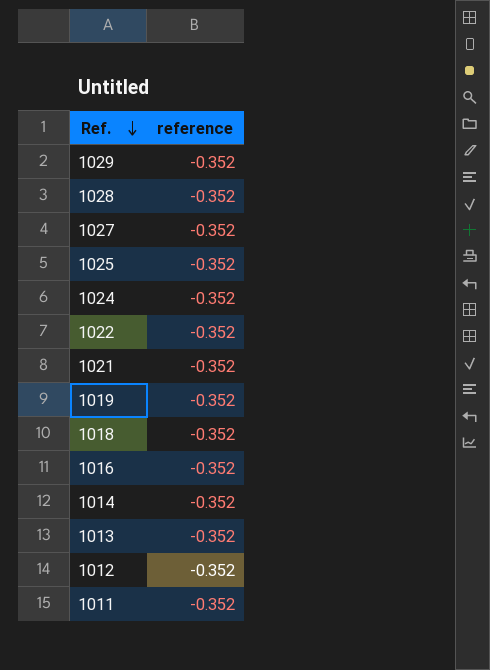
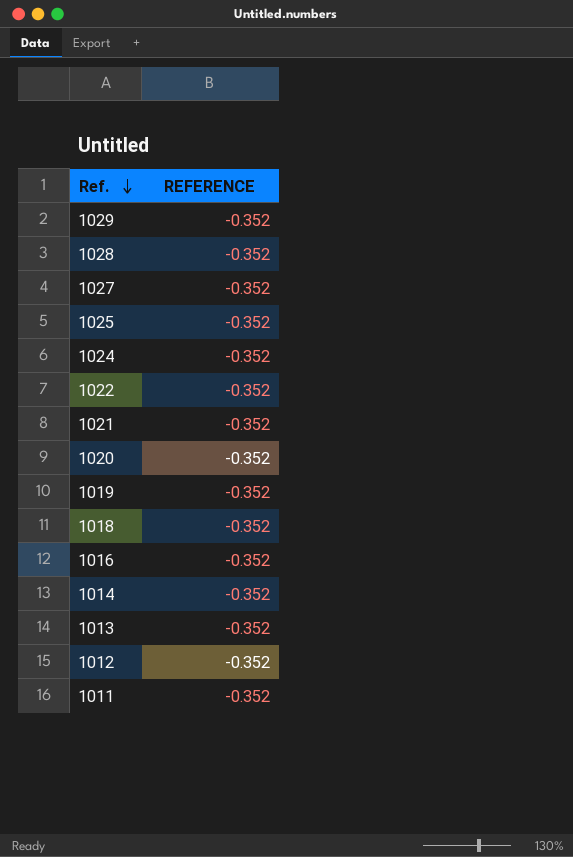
column name: reference -> REFERENCE
row 1020: none -> -0.352

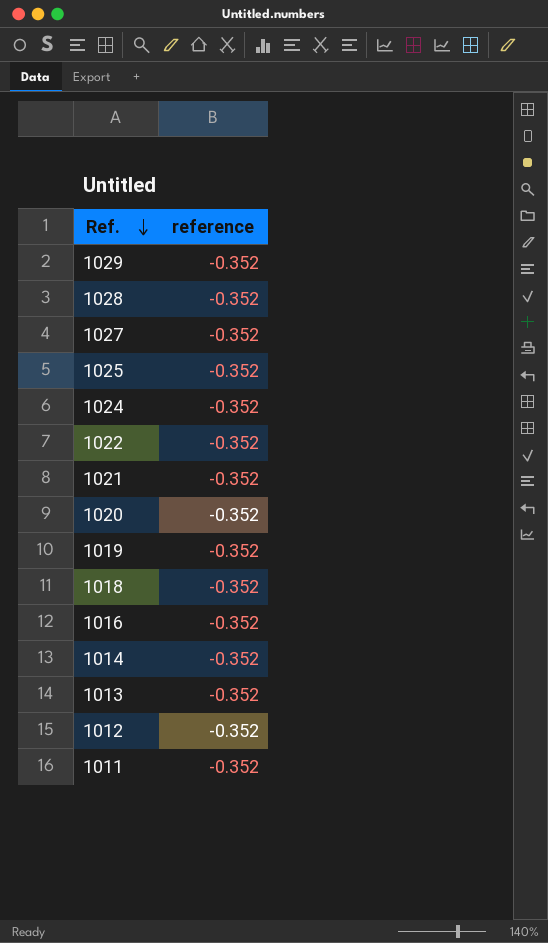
column name: REFERENCE -> reference

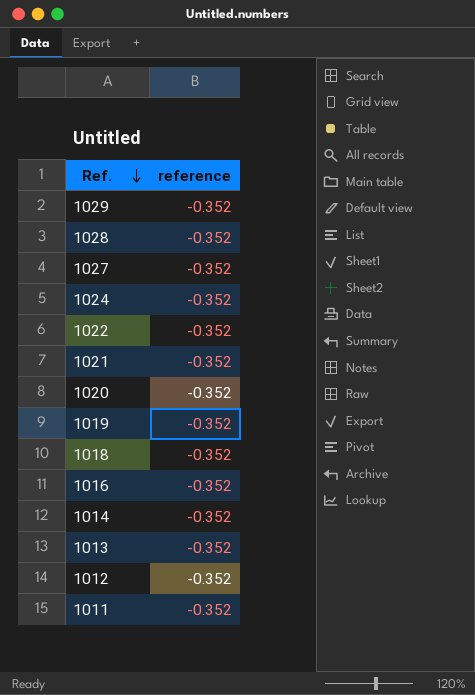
row 1025: -0.352 -> none

